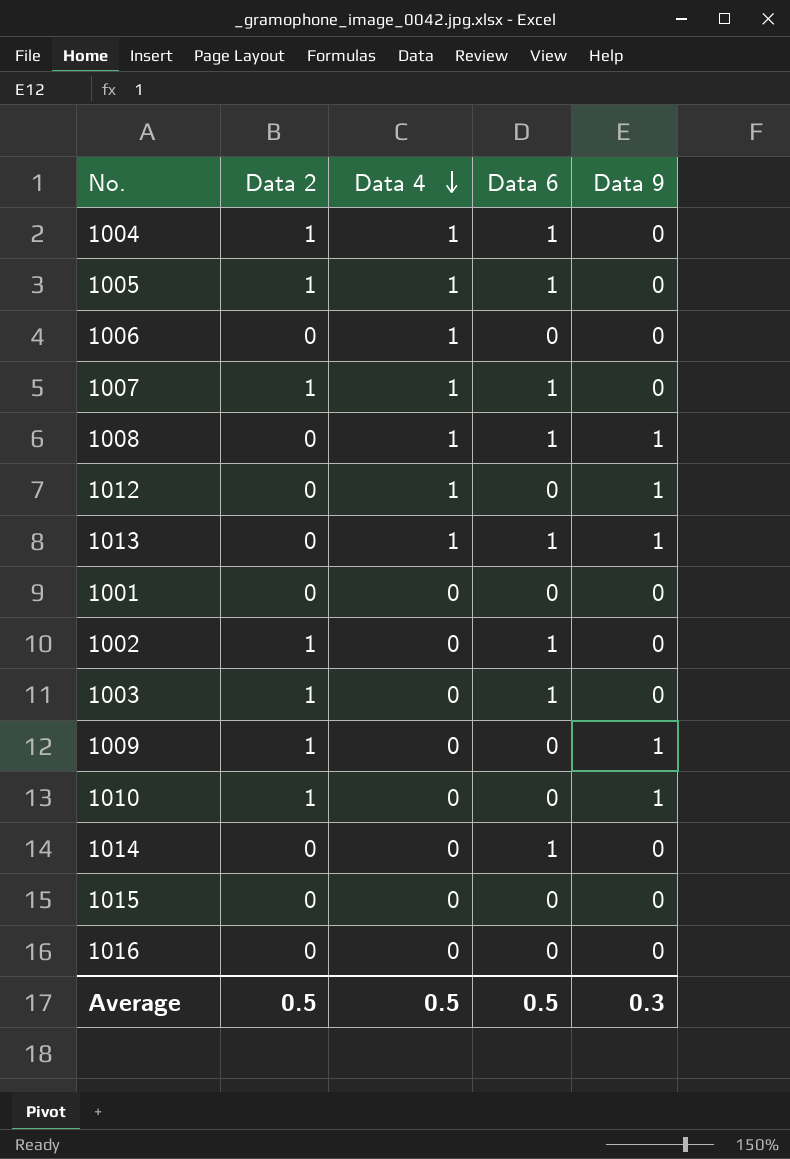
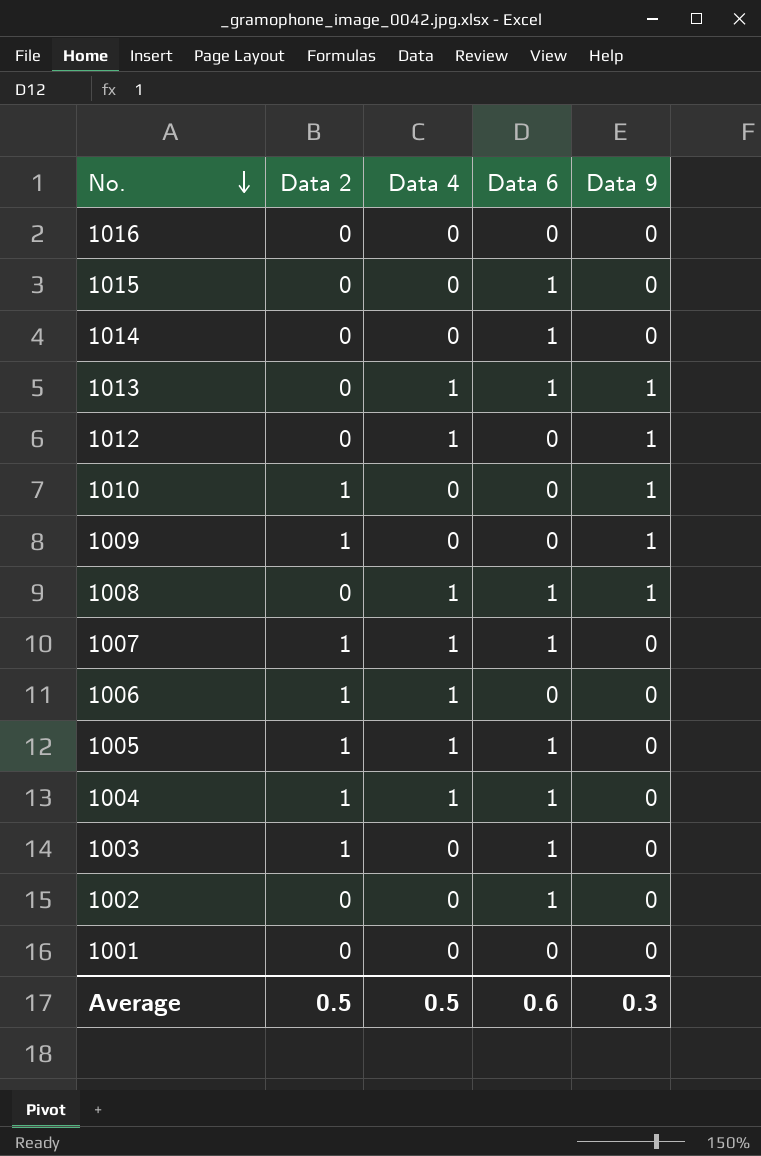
row order: Data 4 descending -> No. descending
1015 | Data 6: 0 -> 1
1006 | Data 2: 0 -> 1
1002 | Data 2: 1 -> 0
Average | Data 6: 0.5 -> 0.6

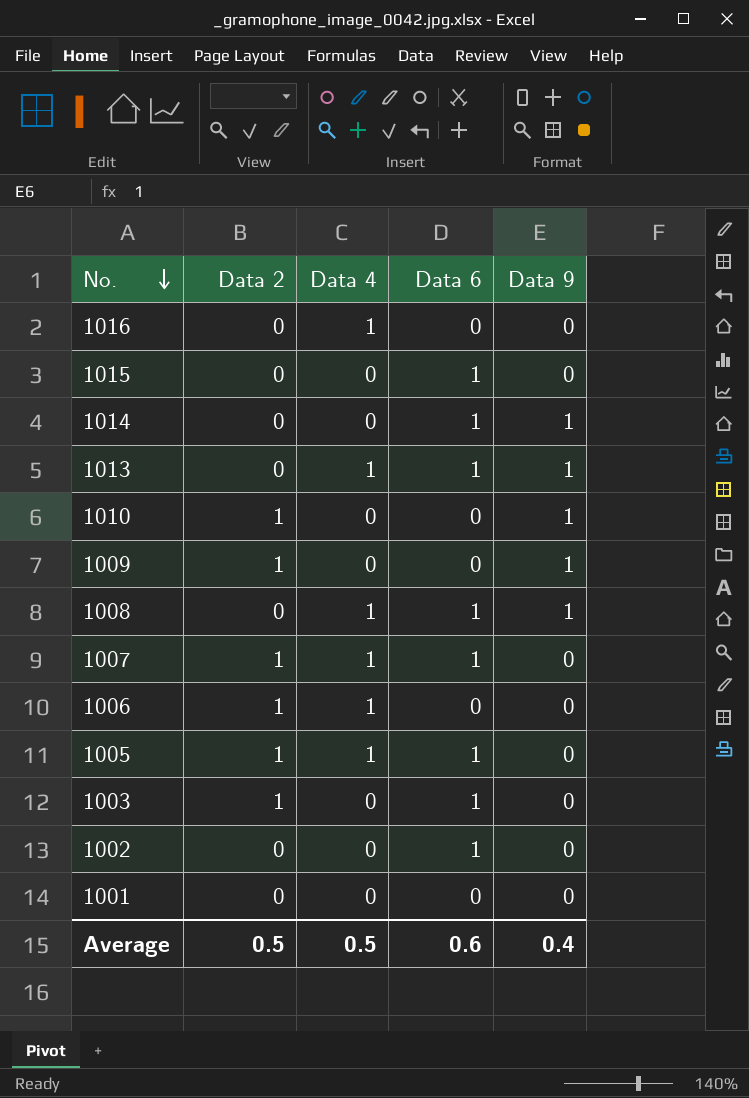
row 1012: 0 | 1 | 0 | 1 -> none
row 1004: 1 | 1 | 1 | 0 -> none
1016 | Data 4: 0 -> 1
1014 | Data 9: 0 -> 1
Average | Data 9: 0.3 -> 0.4

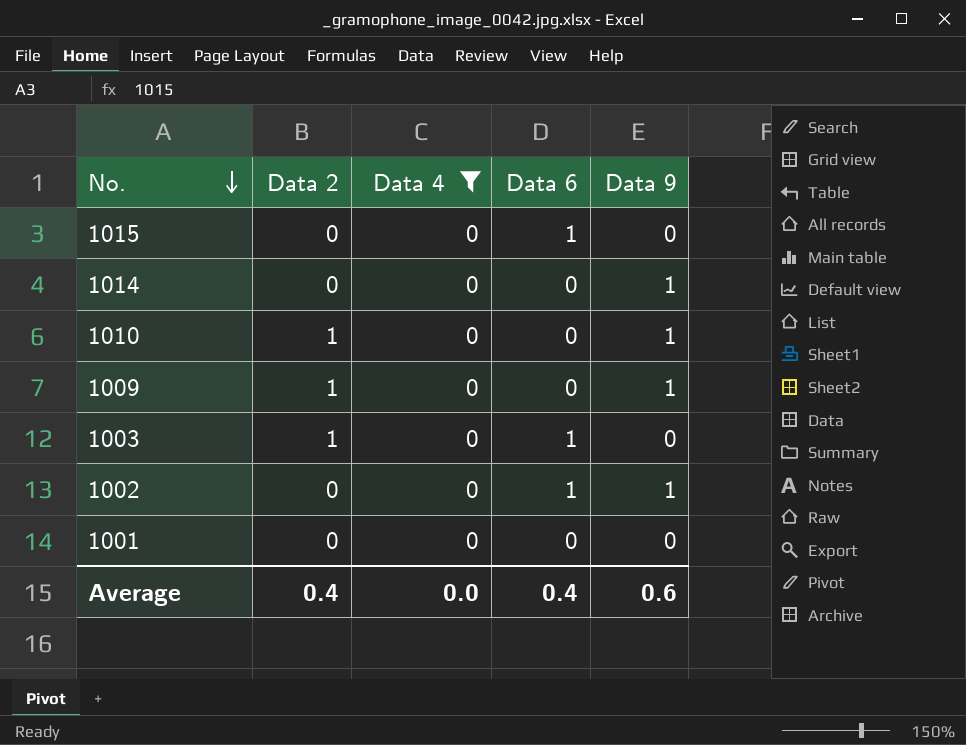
filter: none -> Data 4 = 0
1014 | Data 6: 1 -> 0
1002 | Data 9: 0 -> 1
Average | Data 2: 0.5 -> 0.4
Average | Data 4: 0.5 -> 0.0
Average | Data 6: 0.6 -> 0.4
Average | Data 9: 0.4 -> 0.6

